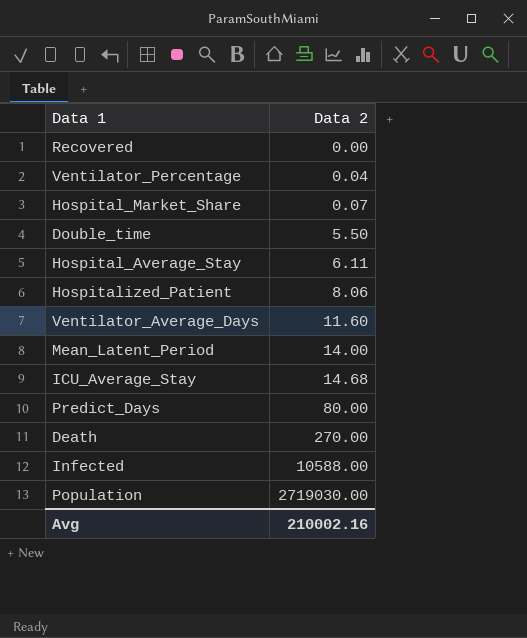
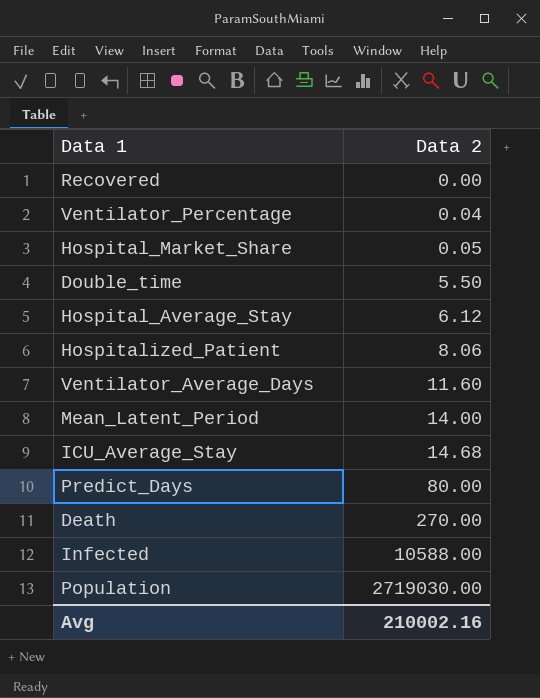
Hospital_Market_Share | Data 2: 0.07 -> 0.05
Hospital_Average_Stay | Data 2: 6.11 -> 6.12

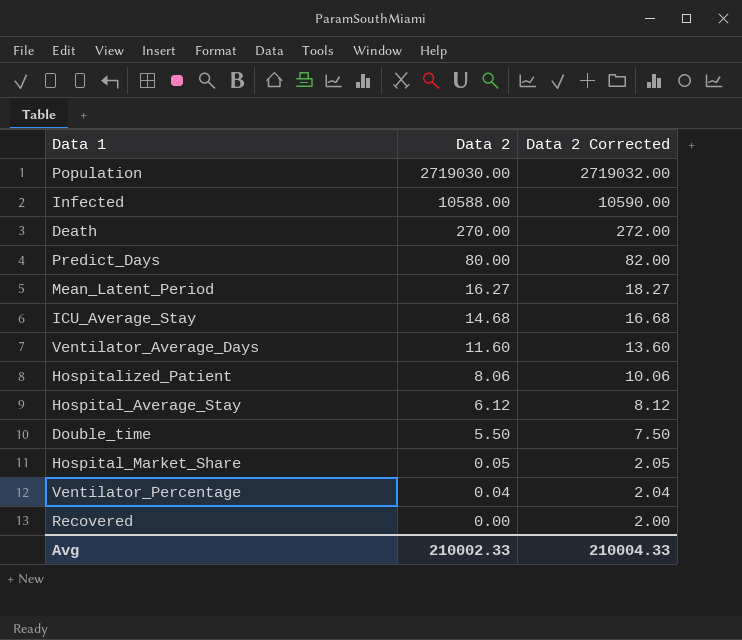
row order: Data 2 ascending -> Data 2 descending
column Data 2 Corrected | formula: none -> [Data 2] + 2
Mean_Latent_Period | Data 2: 14.00 -> 16.27
Avg | Data 2: 210002.16 -> 210002.33

